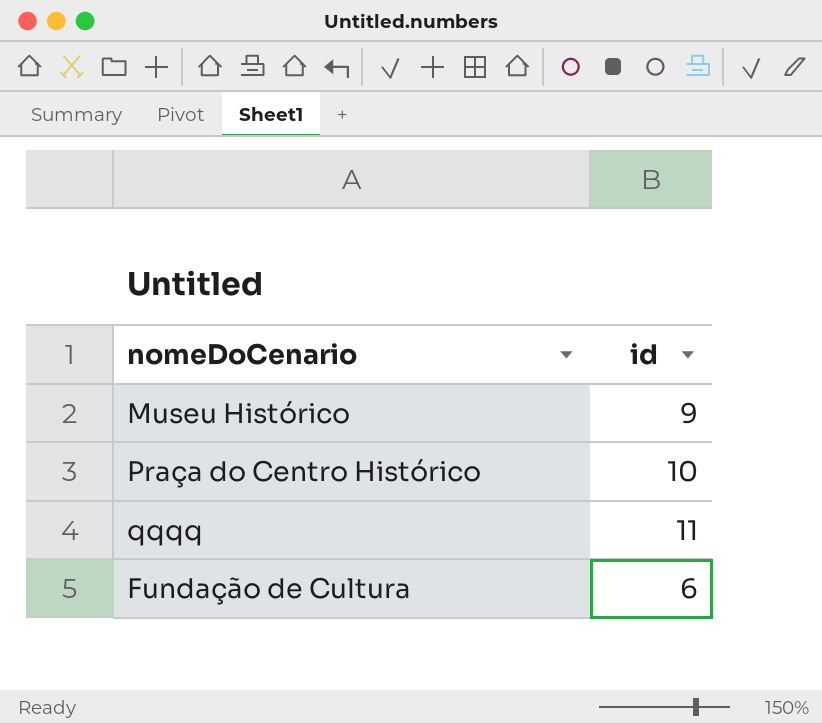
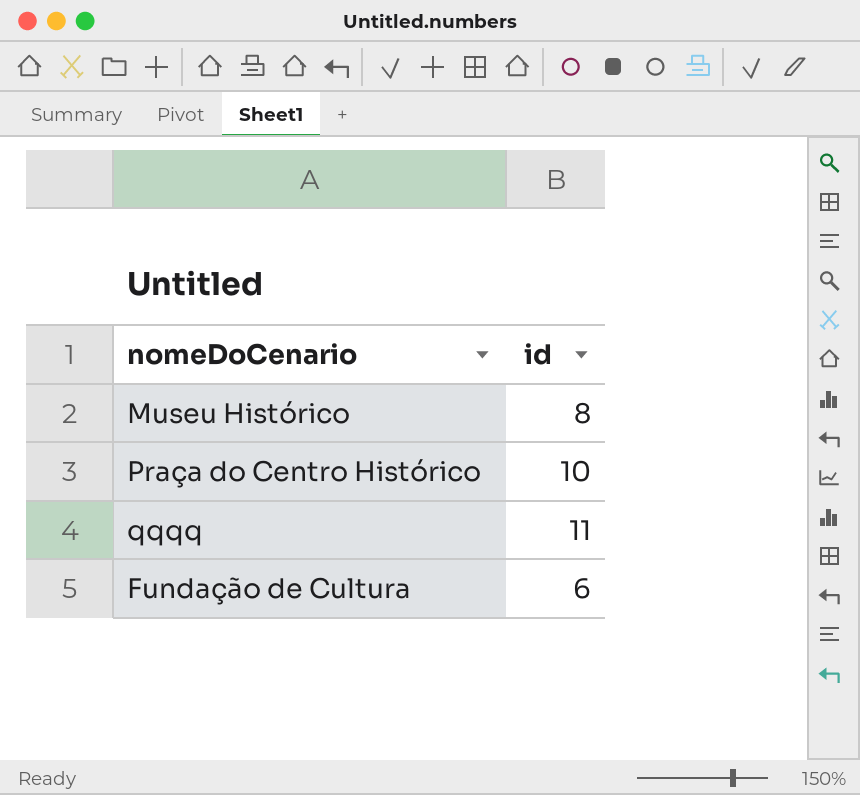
Museu Histórico | id: 9 -> 8

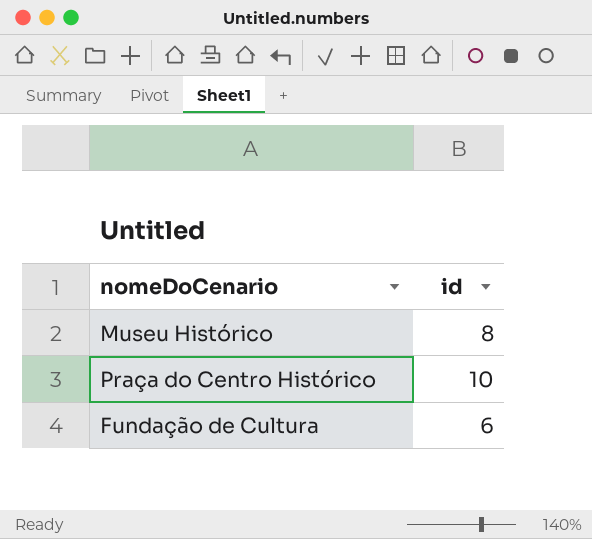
row qqqq: 11 -> none

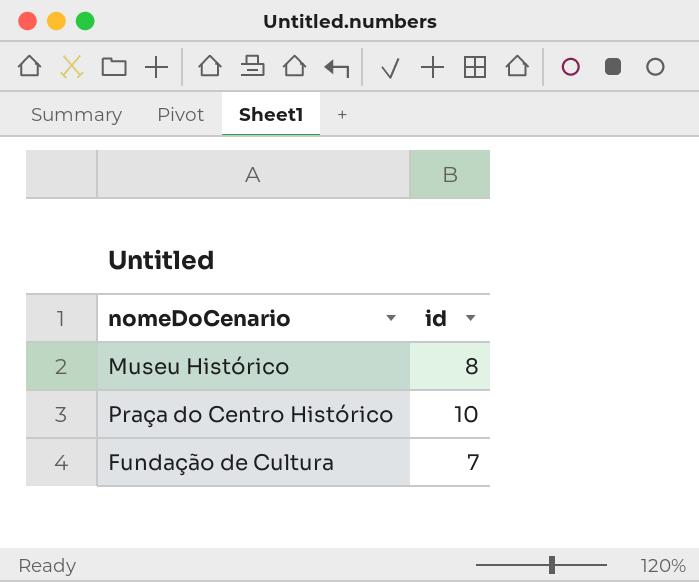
Fundação de Cultura | id: 6 -> 7

